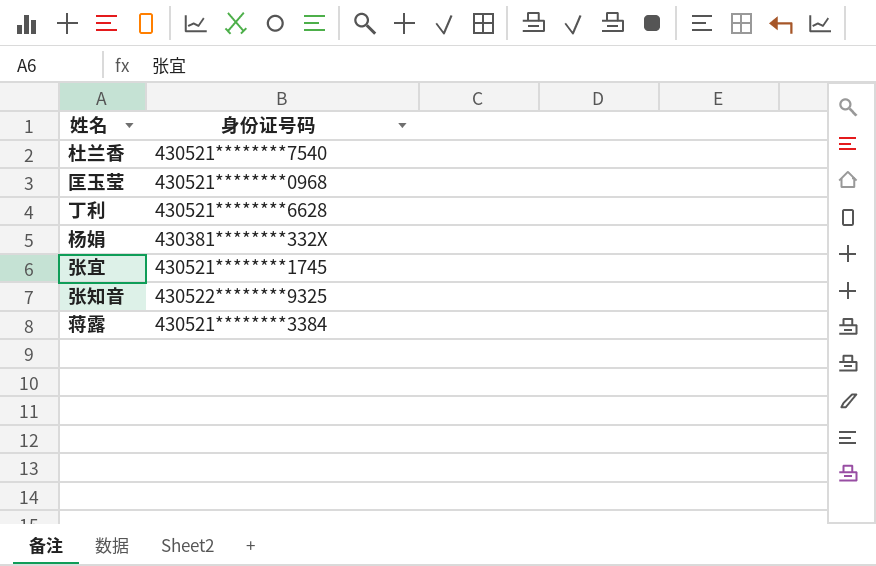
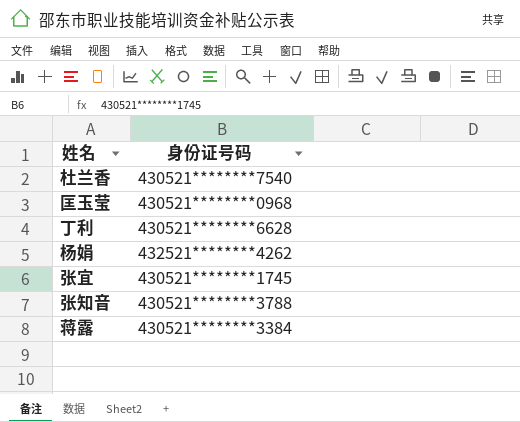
杨娟 | 身份证号码: 430381********332X -> 432521********4262
张知音 | 身份证号码: 430522********9325 -> 430521********3788

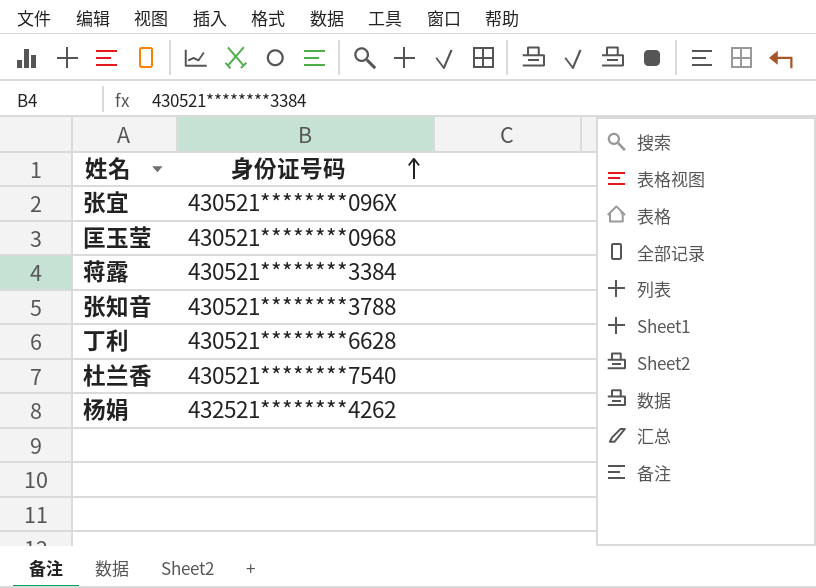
row order: none -> 身份证号码 ascending
张宜 | 身份证号码: 430521********1745 -> 430521********096X

